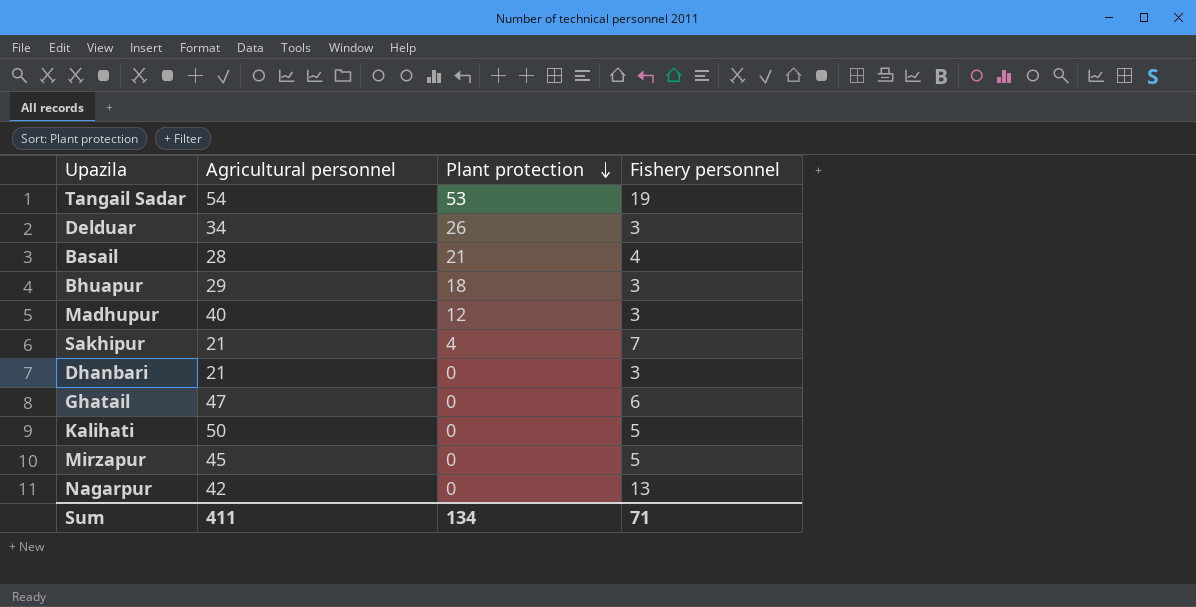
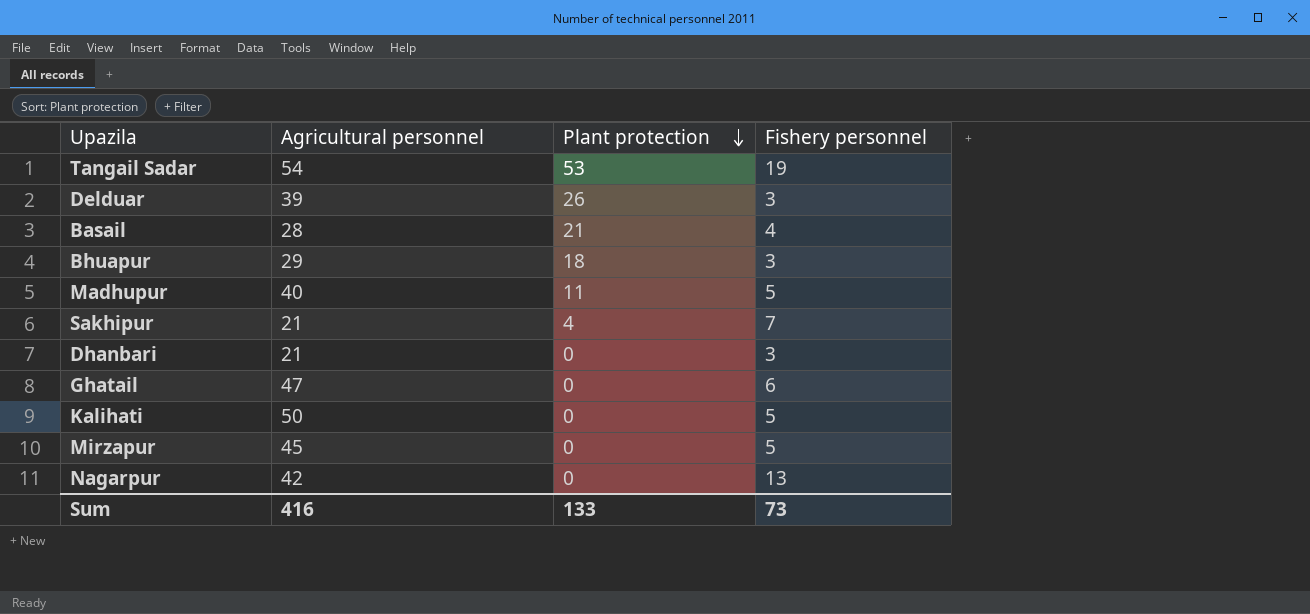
Delduar | Agricultural personnel: 34 -> 39
Madhupur | Plant protection: 12 -> 11
Madhupur | Fishery personnel: 3 -> 5
Sum | Agricultural personnel: 411 -> 416
Sum | Plant protection: 134 -> 133
Sum | Fishery personnel: 71 -> 73

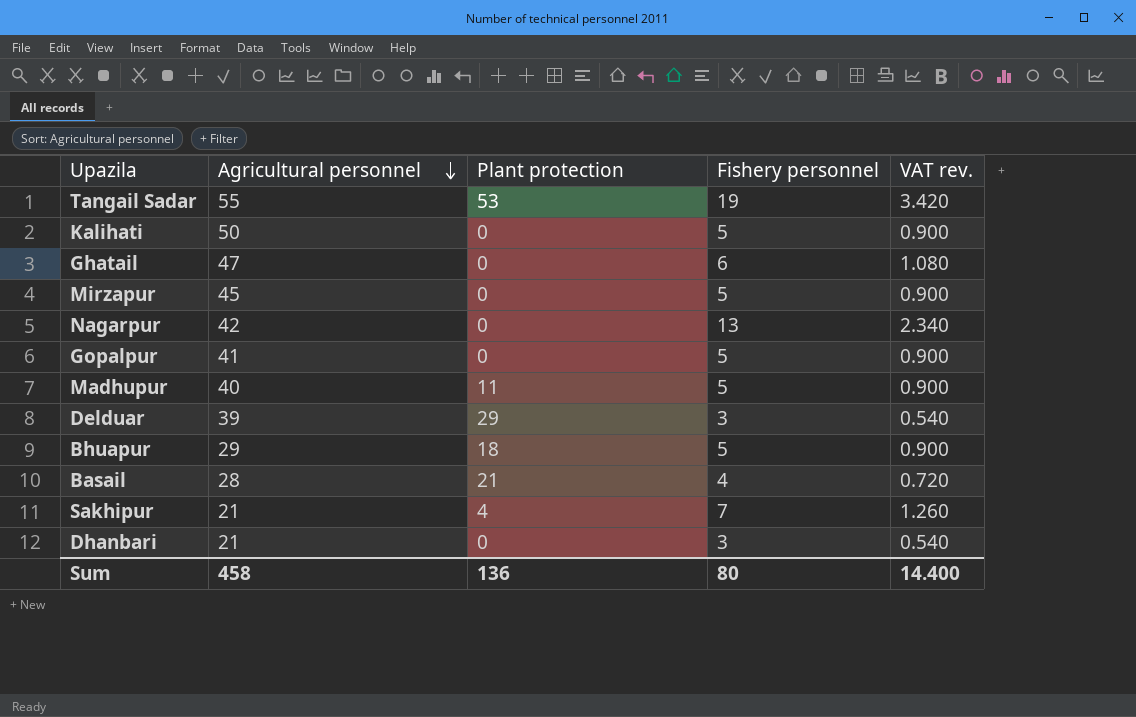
row order: Plant protection descending -> Agricultural personnel descending
column VAT rev. | formula: none -> [Fishery personnel] * 0.18
Tangail Sadar | Agricultural personnel: 54 -> 55
row Gopalpur: none -> 41 | 0 | 5 | 0.900
Delduar | Plant protection: 26 -> 29
Bhuapur | Fishery personnel: 3 -> 5
Sum | Agricultural personnel: 416 -> 458
Sum | Plant protection: 133 -> 136
Sum | Fishery personnel: 73 -> 80

